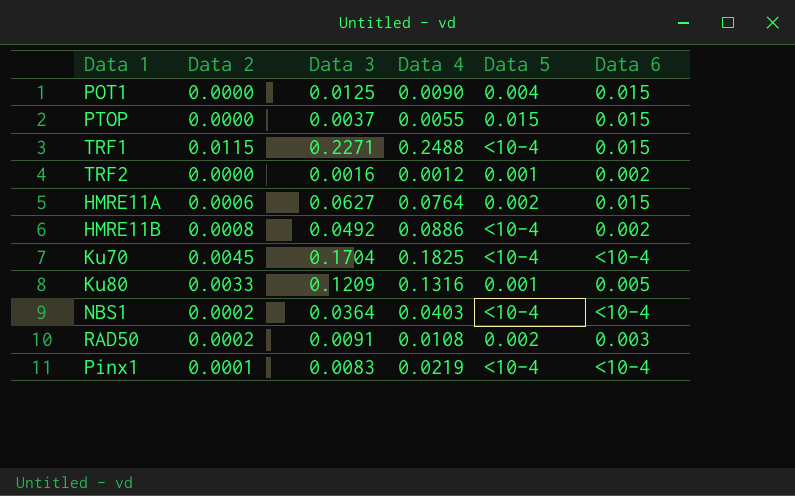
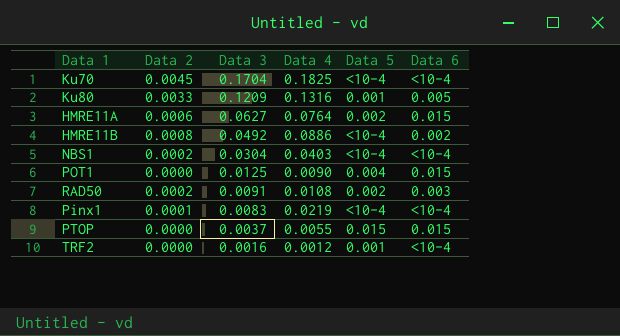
row order: none -> Data 3 descending
row TRF1: 0.0115 | 0.2271 | 0.2488 | <10-4 | 0.015 -> none
NBS1 | Data 3: 0.0364 -> 0.0304
TRF2 | Data 6: 0.002 -> <10-4

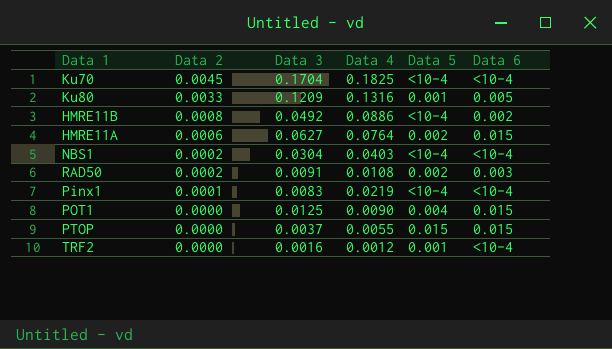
row order: Data 3 descending -> Data 2 descending

